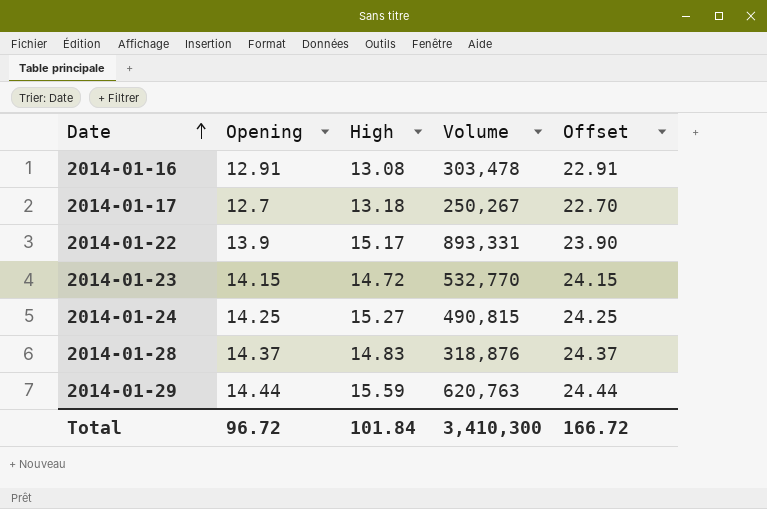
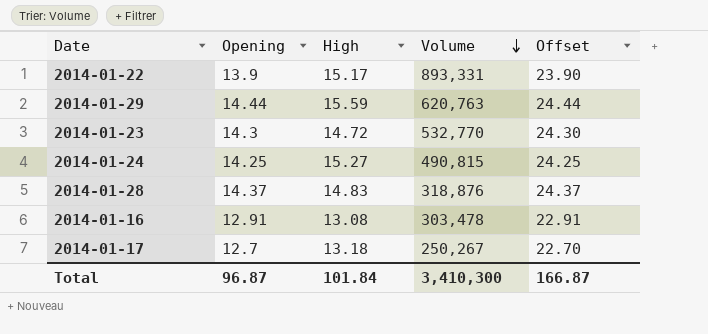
row order: Date ascending -> Volume descending
2014-01-23 | Opening: 14.15 -> 14.3
2014-01-23 | Offset: 24.15 -> 24.30
Total | Opening: 96.72 -> 96.87
Total | Offset: 166.72 -> 166.87

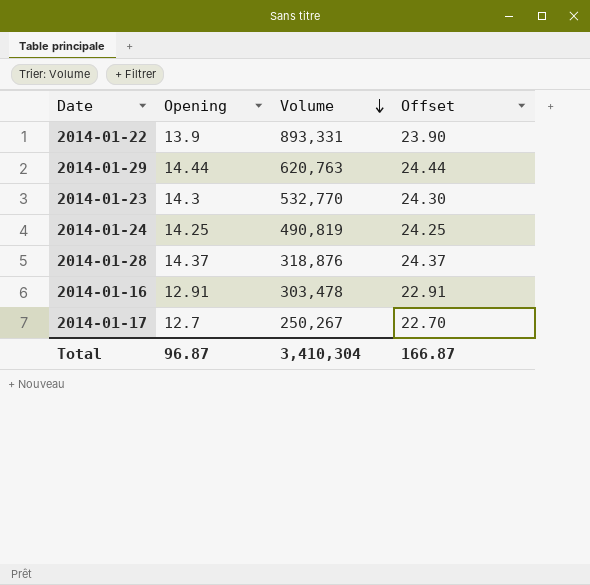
column High | position: 3 -> none
2014-01-24 | Volume: 490,815 -> 490,819
Total | Volume: 3,410,300 -> 3,410,304

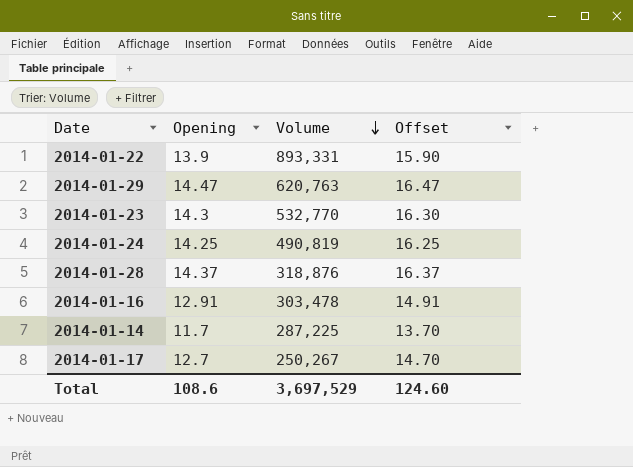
column Offset | formula: [Opening] + 10 -> [Opening] + 2
2014-01-29 | Opening: 14.44 -> 14.47
row 2014-01-14: none -> 11.7 | 287,225 | 13.70
Total | Opening: 96.87 -> 108.6
Total | Volume: 3,410,304 -> 3,697,529
Total | Offset: 166.87 -> 124.60

